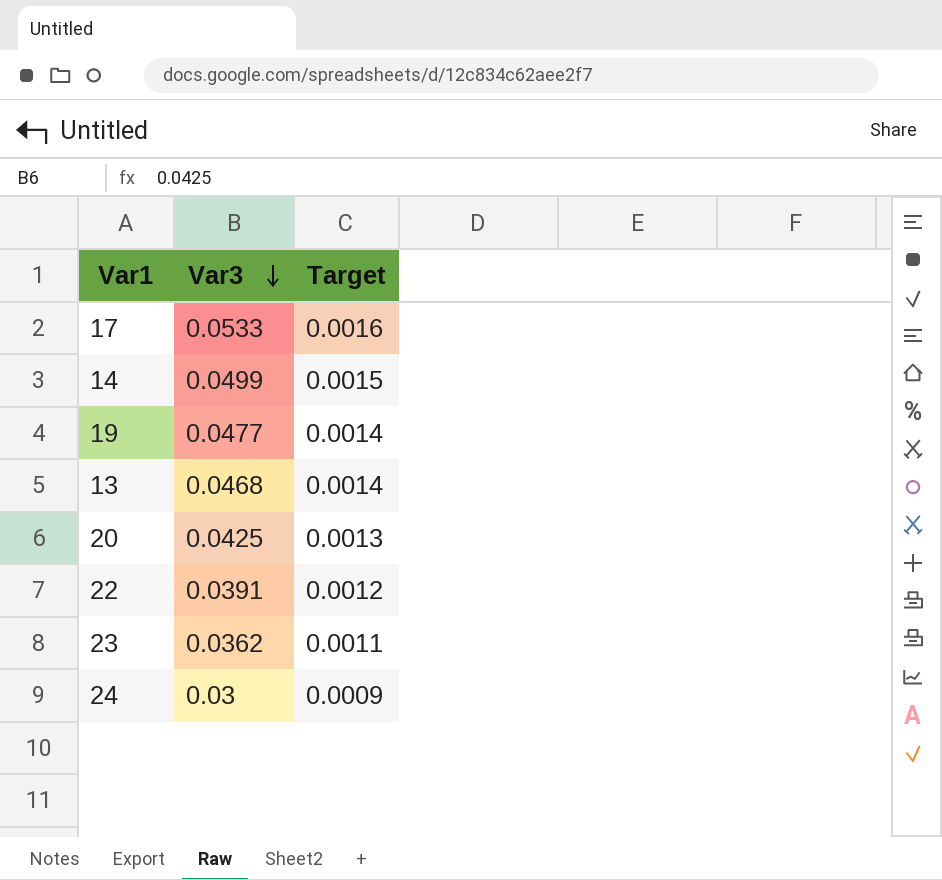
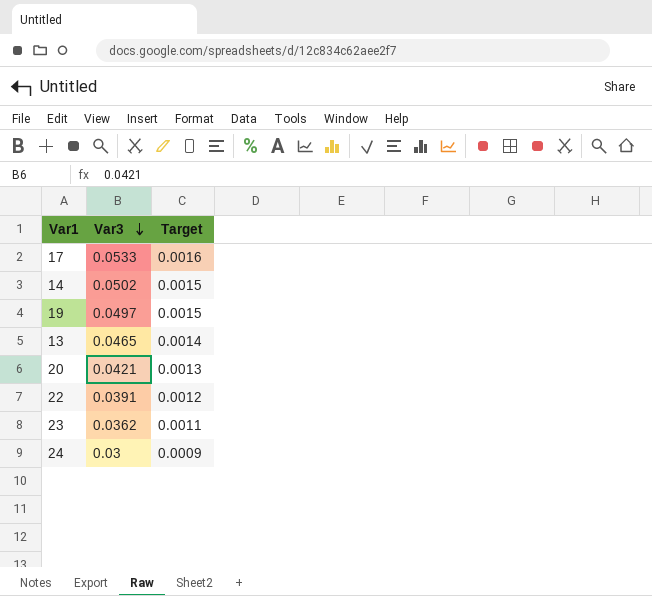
14 | Var3: 0.0499 -> 0.0502
19 | Var3: 0.0477 -> 0.0497
19 | Target: 0.0014 -> 0.0015
13 | Var3: 0.0468 -> 0.0465
20 | Var3: 0.0425 -> 0.0421

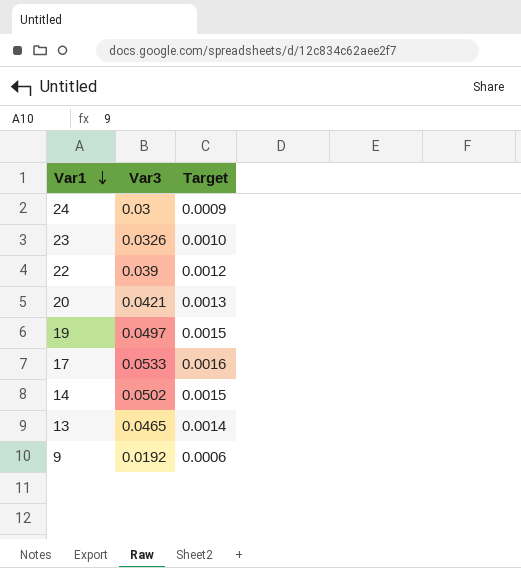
row order: Var3 descending -> Var1 descending
23 | Var3: 0.0362 -> 0.0326
23 | Target: 0.0011 -> 0.0010
22 | Var3: 0.0391 -> 0.039
row 9: none -> 0.0192 | 0.0006

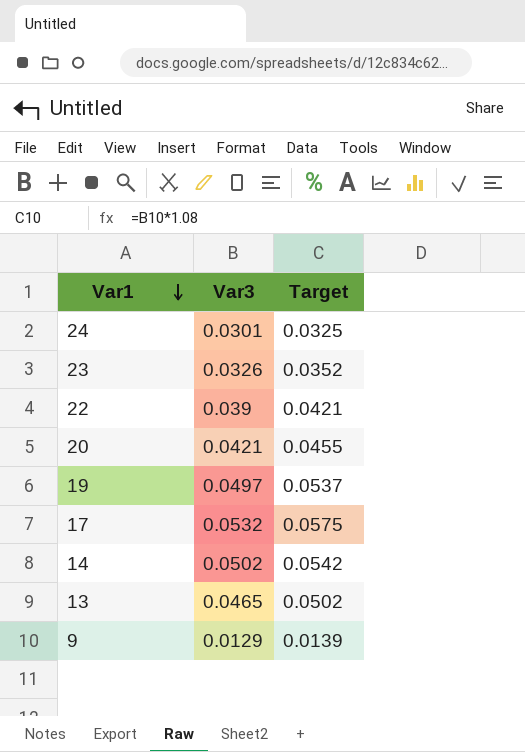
column Target | formula: [Var3] * 0.03 -> [Var3] * 1.08
24 | Var3: 0.03 -> 0.0301
17 | Var3: 0.0533 -> 0.0532
9 | Var3: 0.0192 -> 0.0129

